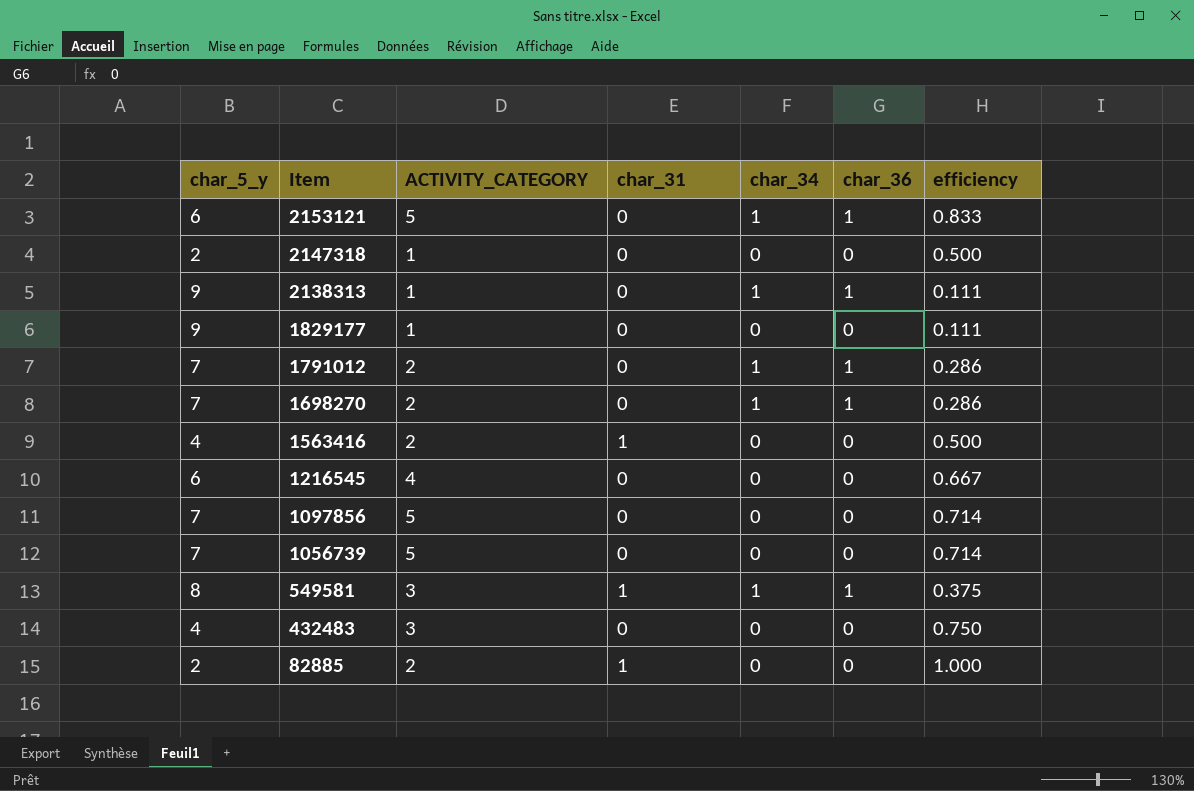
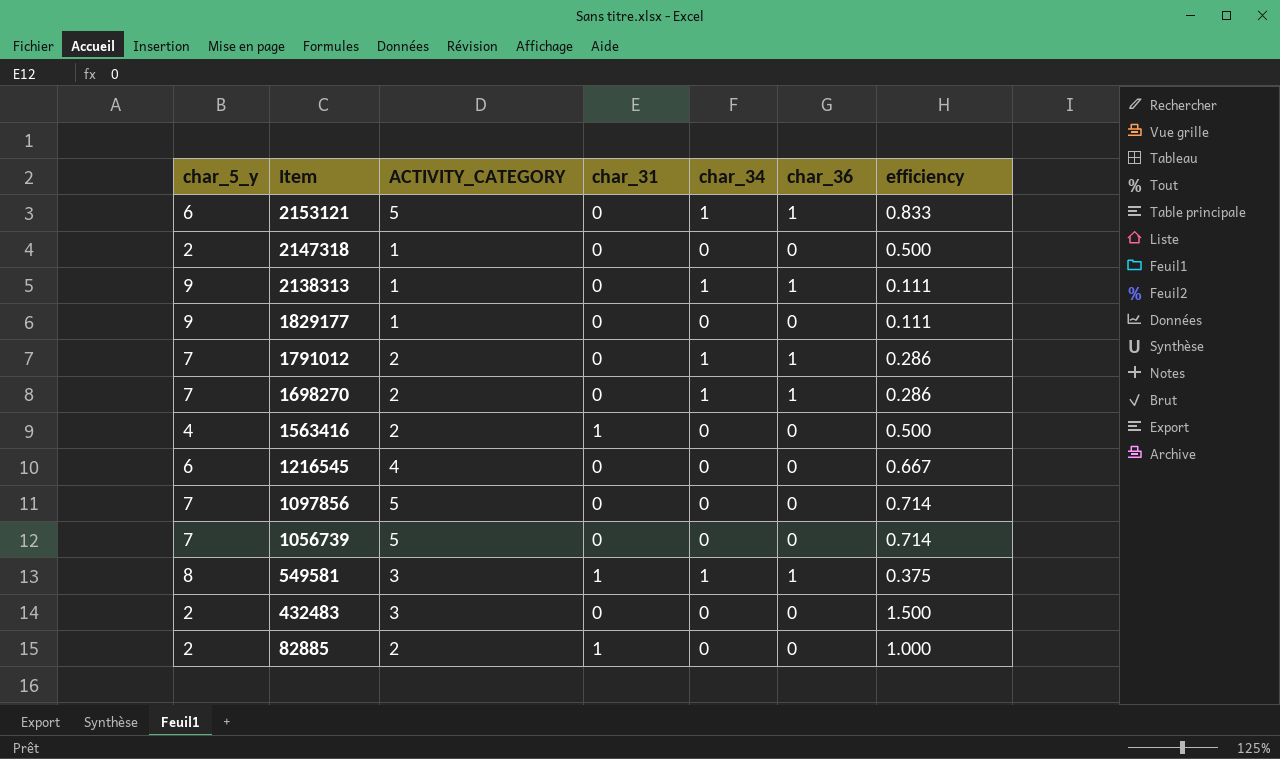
432483 | char_5_y: 4 -> 2
432483 | efficiency: 0.750 -> 1.500

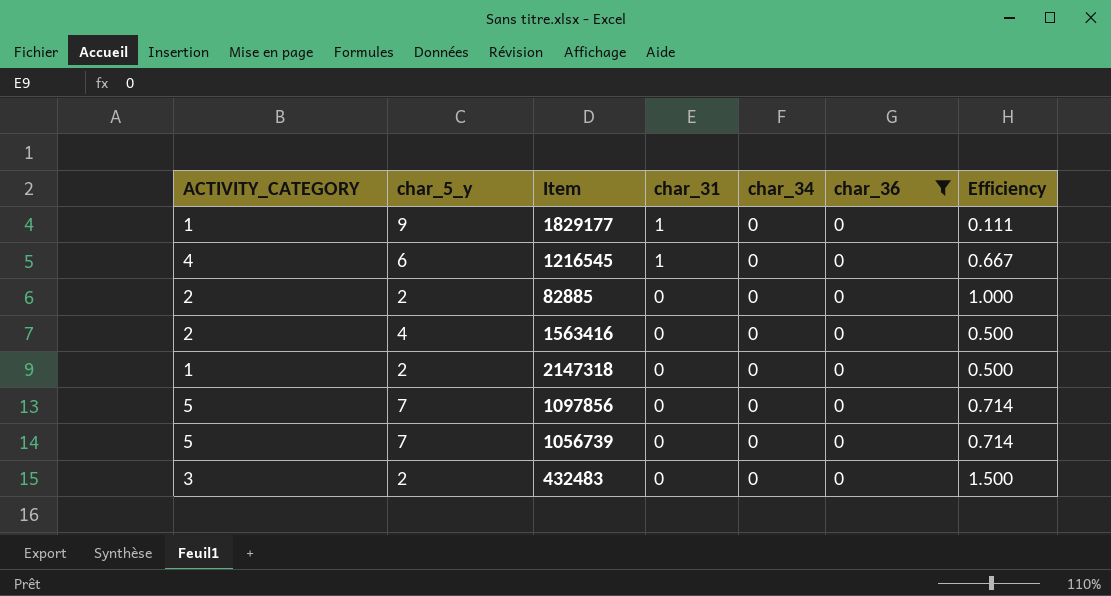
filter: none -> char_36 = 0
row order: Item descending -> char_31 descending
column ACTIVITY_CATEGORY | position: 3 -> 1
column name: efficiency -> Efficiency
1829177 | char_31: 0 -> 1
1216545 | char_31: 0 -> 1
82885 | char_31: 1 -> 0
1563416 | char_31: 1 -> 0

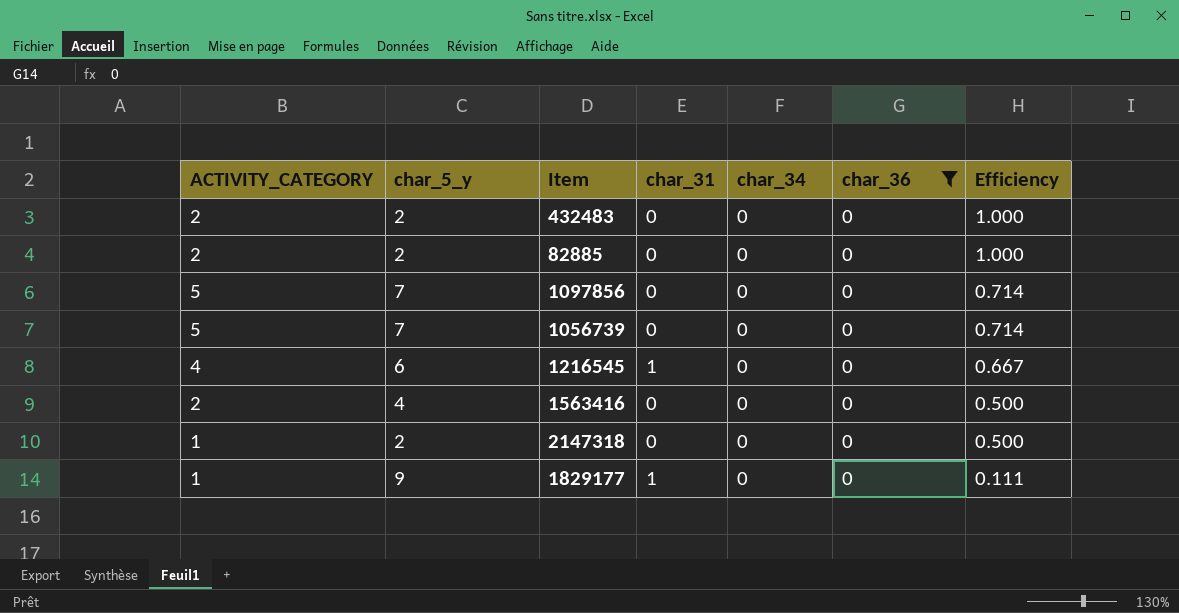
row order: char_31 descending -> Efficiency descending
432483 | ACTIVITY_CATEGORY: 3 -> 2
432483 | Efficiency: 1.500 -> 1.000

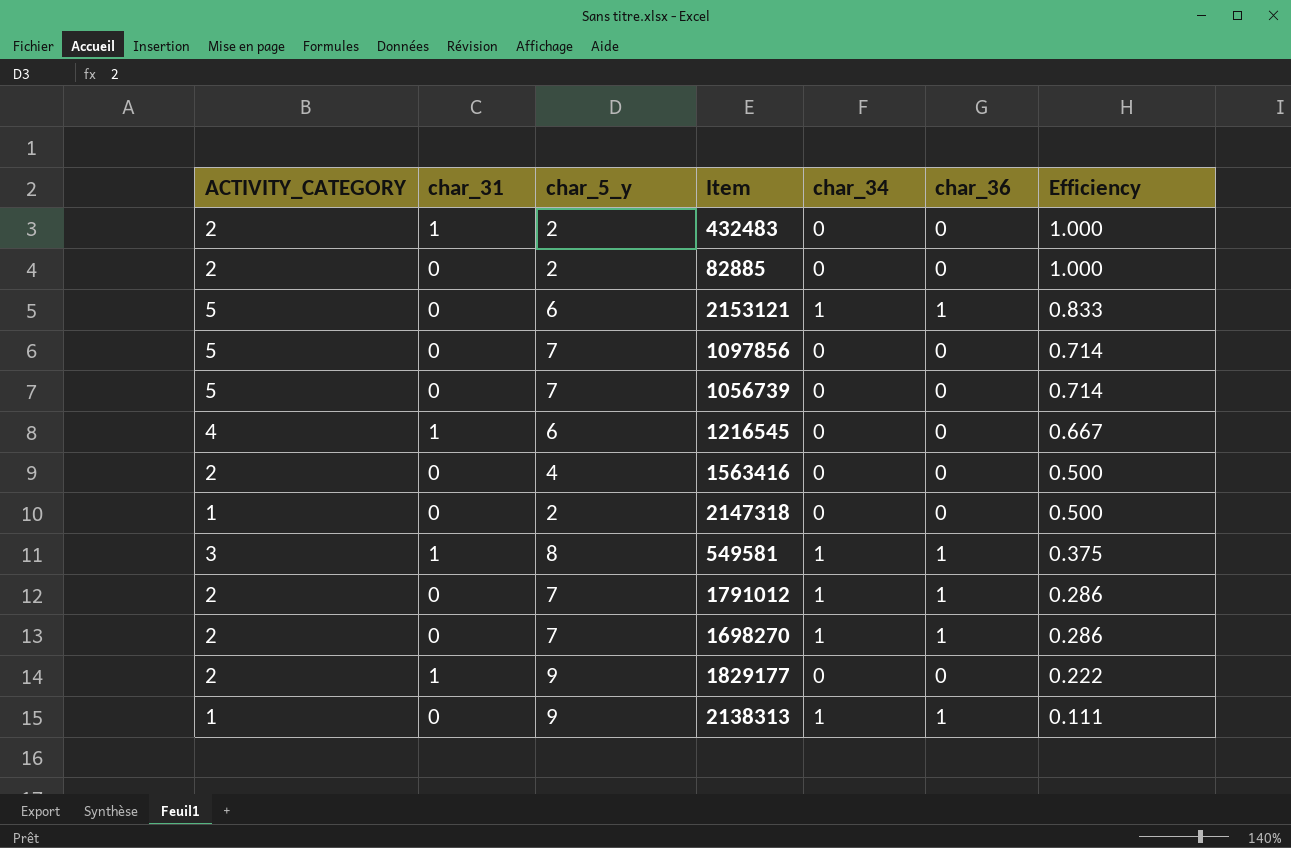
filter: char_36 = 0 -> none
column char_31 | position: 4 -> 2
432483 | char_31: 0 -> 1
1829177 | ACTIVITY_CATEGORY: 1 -> 2
1829177 | Efficiency: 0.111 -> 0.222

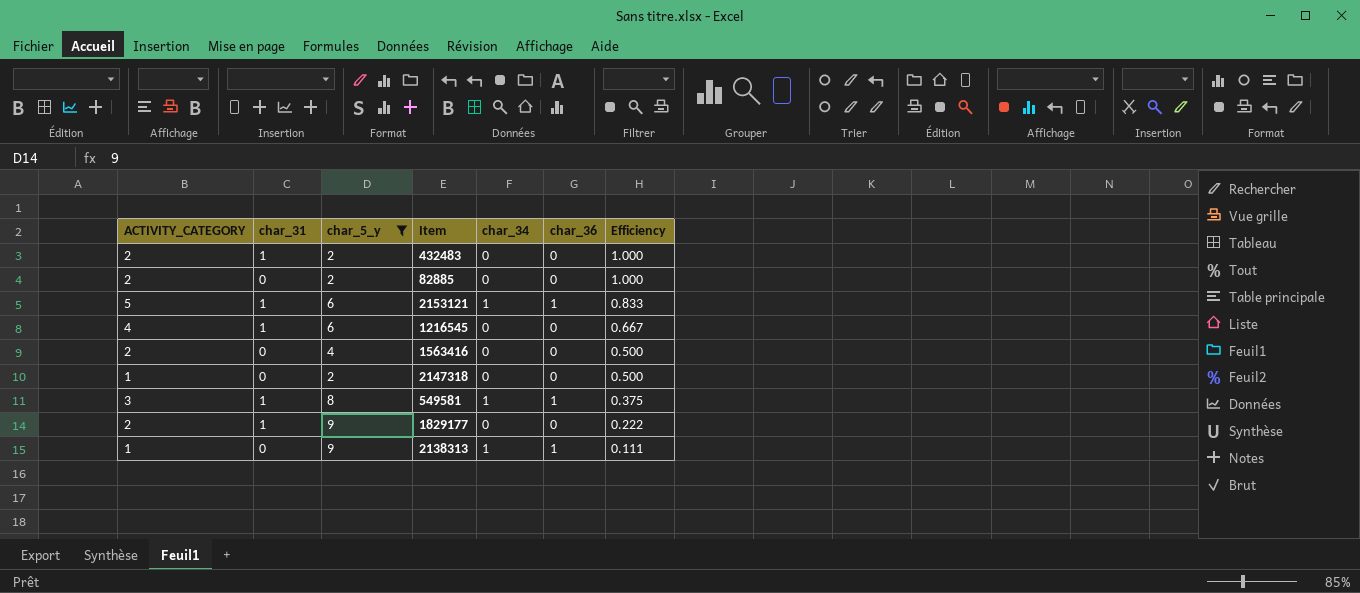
filter: none -> char_5_y != 7
2153121 | char_31: 0 -> 1

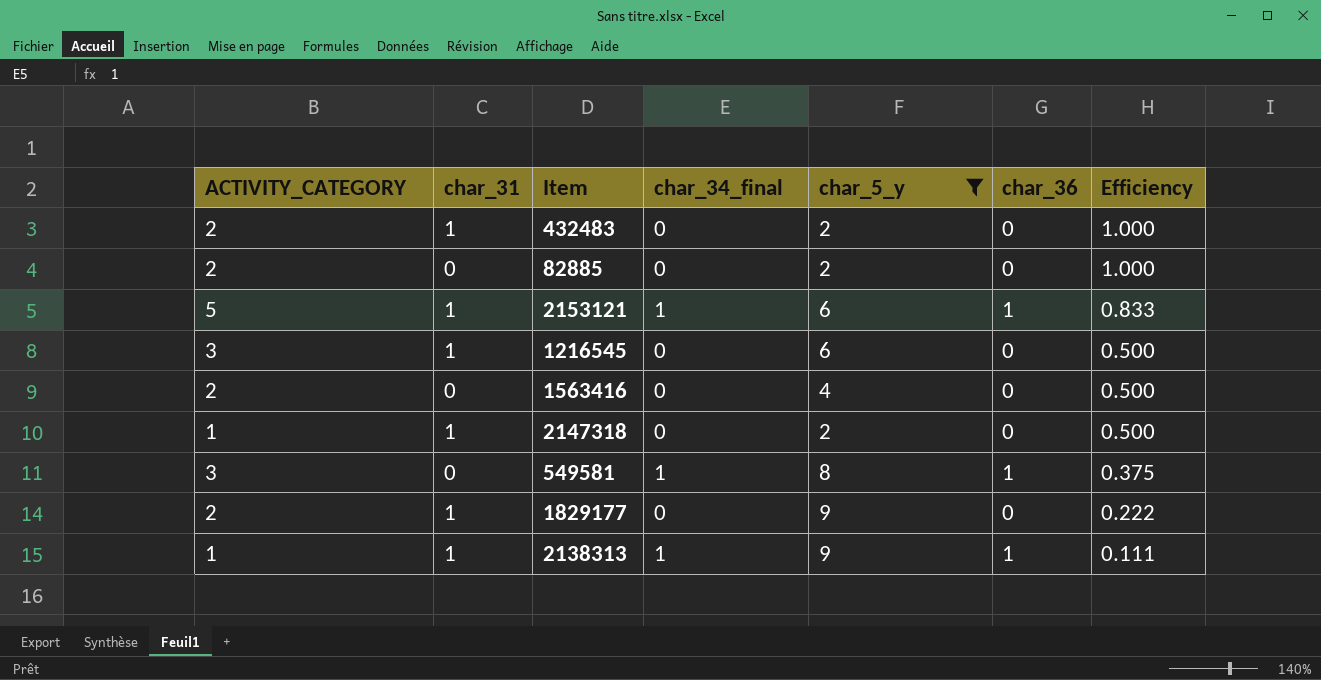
column name: char_34 -> char_34_final
column char_5_y | position: 3 -> 5
1216545 | ACTIVITY_CATEGORY: 4 -> 3
1216545 | Efficiency: 0.667 -> 0.500
2147318 | char_31: 0 -> 1
549581 | char_31: 1 -> 0
2138313 | char_31: 0 -> 1

